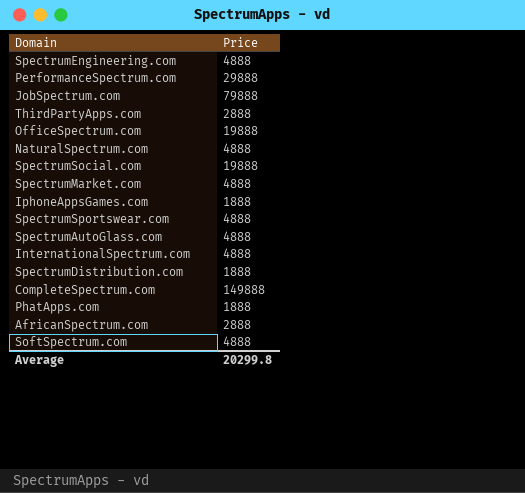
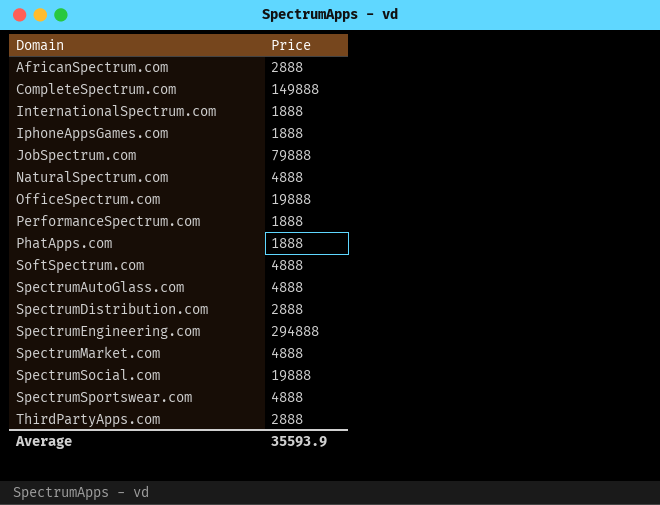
row order: none -> Domain ascending
InternationalSpectrum.com | Price: 4888 -> 1888
PerformanceSpectrum.com | Price: 29888 -> 1888
SpectrumDistribution.com | Price: 1888 -> 2888
SpectrumEngineering.com | Price: 4888 -> 294888
Average | Price: 20299.8 -> 35593.9

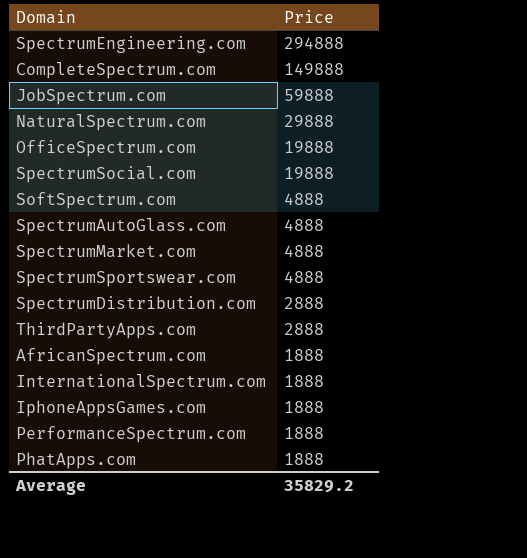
row order: Domain ascending -> Price descending
JobSpectrum.com | Price: 79888 -> 59888
NaturalSpectrum.com | Price: 4888 -> 29888
AfricanSpectrum.com | Price: 2888 -> 1888
Average | Price: 35593.9 -> 35829.2

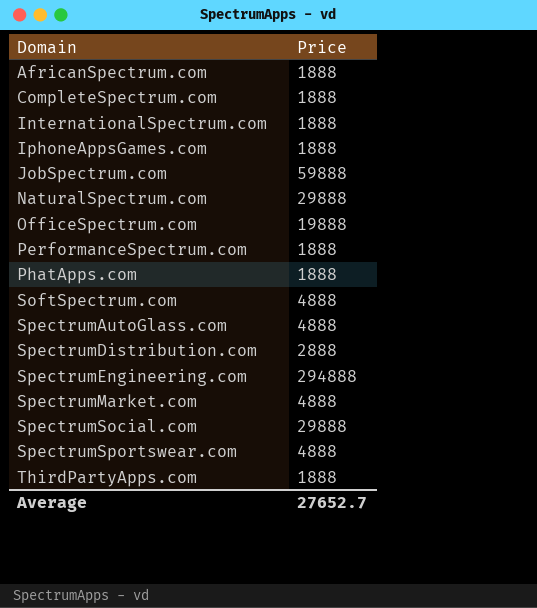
row order: Price descending -> Domain ascending
CompleteSpectrum.com | Price: 149888 -> 1888
SpectrumSocial.com | Price: 19888 -> 29888
ThirdPartyApps.com | Price: 2888 -> 1888
Average | Price: 35829.2 -> 27652.7

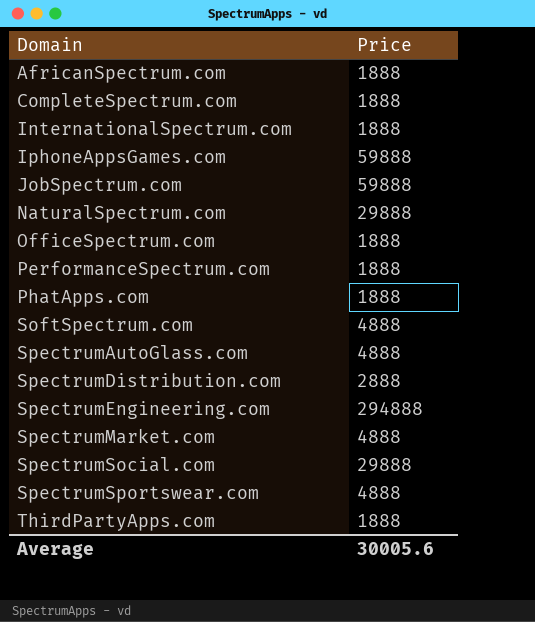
IphoneAppsGames.com | Price: 1888 -> 59888
OfficeSpectrum.com | Price: 19888 -> 1888
Average | Price: 27652.7 -> 30005.6

